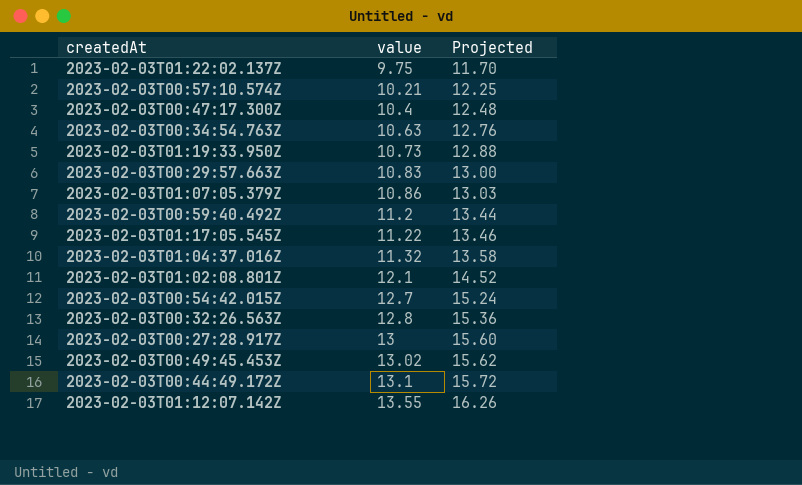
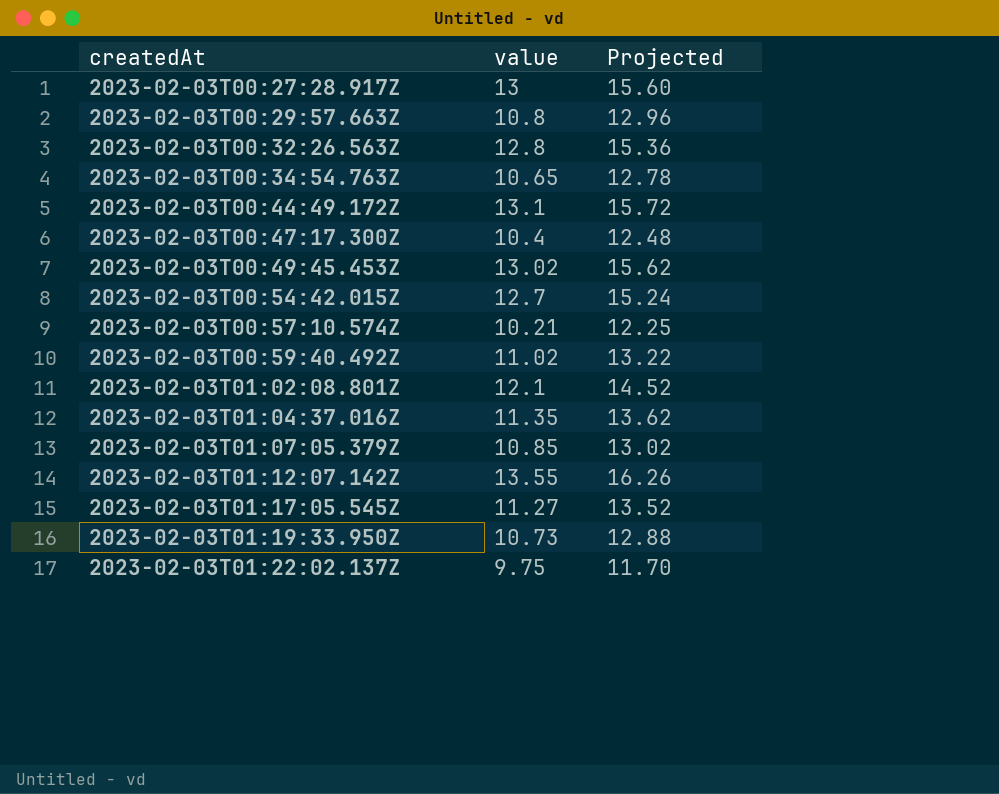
row order: value ascending -> createdAt ascending
2023-02-03T00:29:57.663Z | value: 10.83 -> 10.8
2023-02-03T00:29:57.663Z | Projected: 13.00 -> 12.96
2023-02-03T00:34:54.763Z | value: 10.63 -> 10.65
2023-02-03T00:34:54.763Z | Projected: 12.76 -> 12.78
2023-02-03T00:59:40.492Z | value: 11.2 -> 11.02
2023-02-03T00:59:40.492Z | Projected: 13.44 -> 13.22
2023-02-03T01:04:37.016Z | value: 11.32 -> 11.35
2023-02-03T01:04:37.016Z | Projected: 13.58 -> 13.62
2023-02-03T01:07:05.379Z | value: 10.86 -> 10.85
2023-02-03T01:07:05.379Z | Projected: 13.03 -> 13.02
2023-02-03T01:17:05.545Z | value: 11.22 -> 11.27
2023-02-03T01:17:05.545Z | Projected: 13.46 -> 13.52

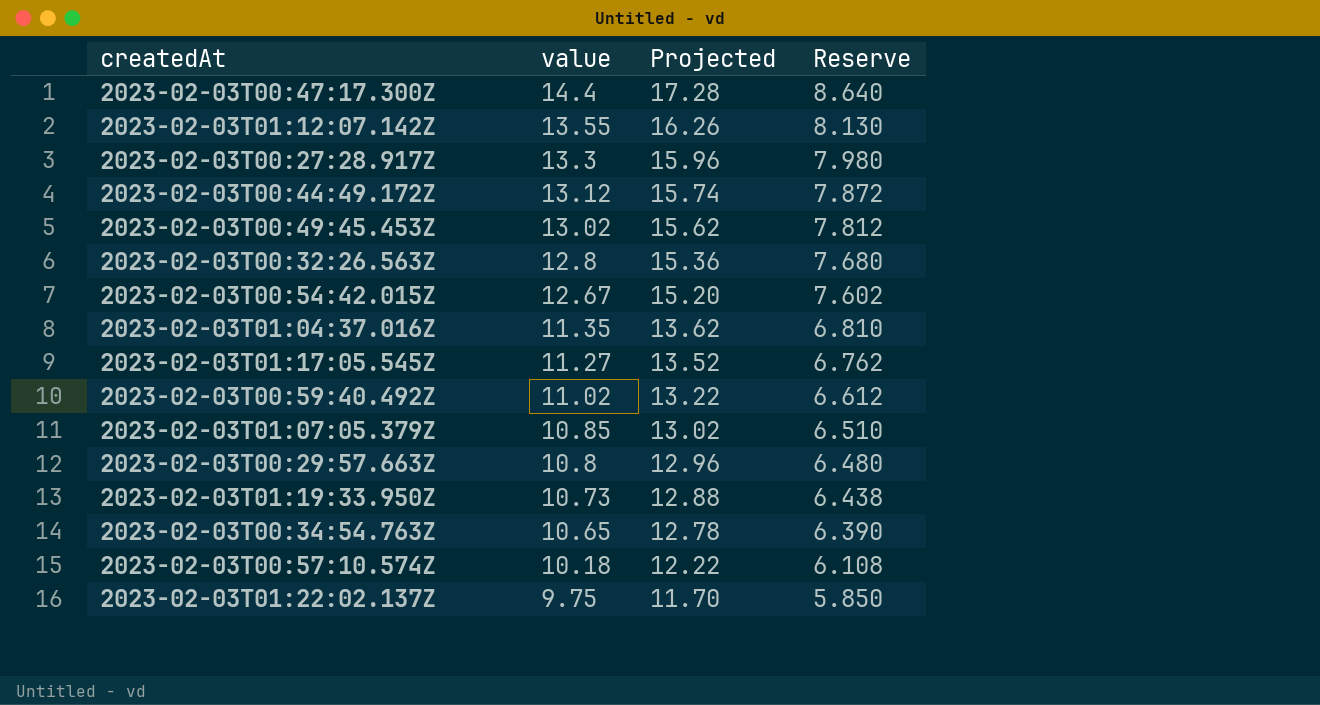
row order: createdAt ascending -> value descending
column Reserve | formula: none -> [value] * 0.6
row 2023-02-03T01:02:08.801Z: 12.1 | 14.52 -> none
2023-02-03T00:47:17.300Z | value: 10.4 -> 14.4
2023-02-03T00:47:17.300Z | Projected: 12.48 -> 17.28
2023-02-03T00:27:28.917Z | value: 13 -> 13.3
2023-02-03T00:27:28.917Z | Projected: 15.60 -> 15.96
2023-02-03T00:44:49.172Z | value: 13.1 -> 13.12
2023-02-03T00:44:49.172Z | Projected: 15.72 -> 15.74
2023-02-03T00:54:42.015Z | value: 12.7 -> 12.67
2023-02-03T00:54:42.015Z | Projected: 15.24 -> 15.20
2023-02-03T00:57:10.574Z | value: 10.21 -> 10.18
2023-02-03T00:57:10.574Z | Projected: 12.25 -> 12.22

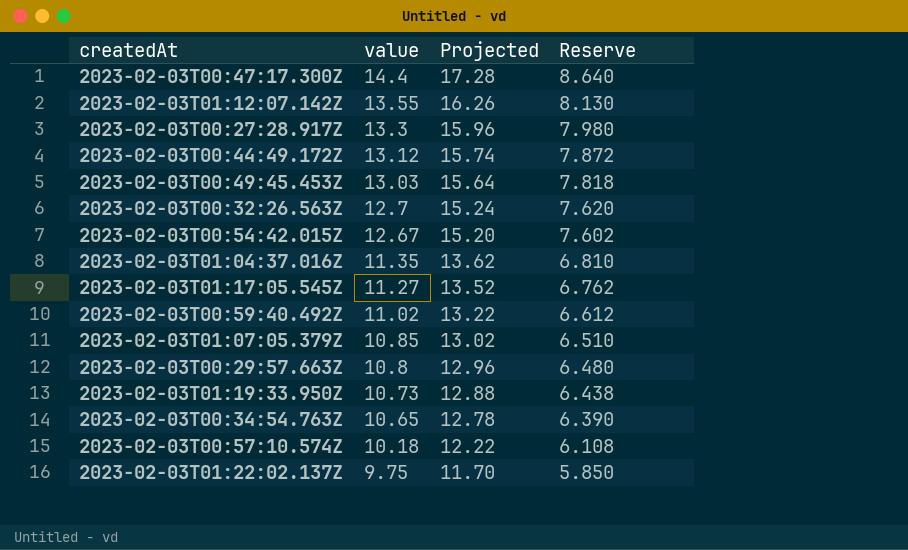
2023-02-03T00:49:45.453Z | value: 13.02 -> 13.03
2023-02-03T00:49:45.453Z | Projected: 15.62 -> 15.64
2023-02-03T00:49:45.453Z | Reserve: 7.812 -> 7.818
2023-02-03T00:32:26.563Z | value: 12.8 -> 12.7
2023-02-03T00:32:26.563Z | Projected: 15.36 -> 15.24
2023-02-03T00:32:26.563Z | Reserve: 7.680 -> 7.620

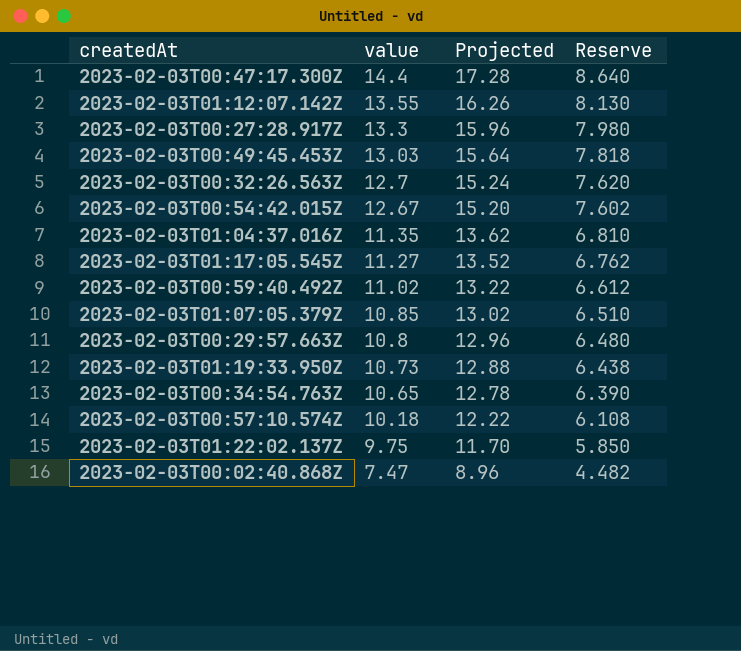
row 2023-02-03T00:44:49.172Z: 13.12 | 15.74 | 7.872 -> none
row 2023-02-03T00:02:40.868Z: none -> 7.47 | 8.96 | 4.482

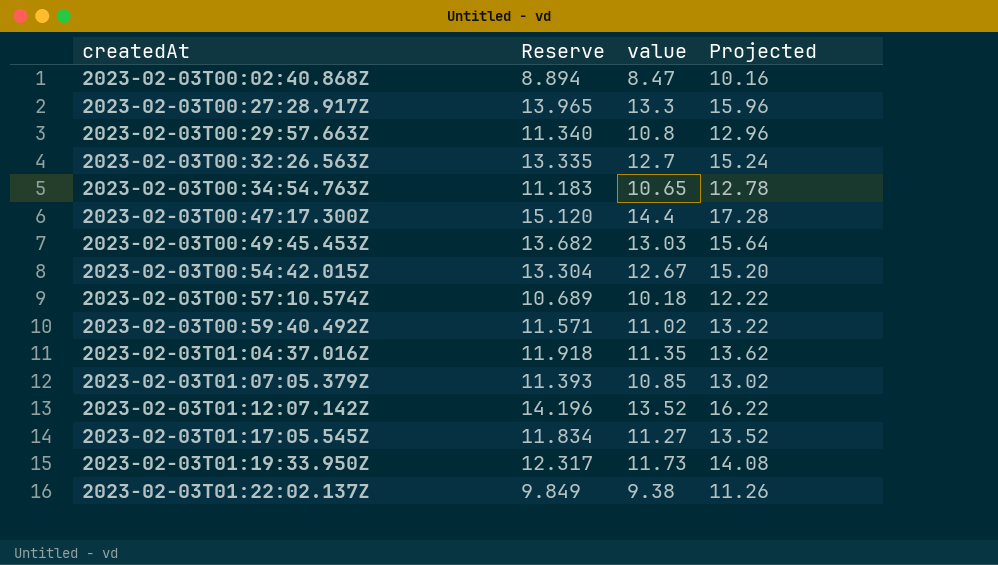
row order: value descending -> createdAt ascending
column Reserve | formula: [value] * 0.6 -> [value] * 1.05
column Reserve | position: 4 -> 2
2023-02-03T00:02:40.868Z | value: 7.47 -> 8.47
2023-02-03T00:02:40.868Z | Projected: 8.96 -> 10.16
2023-02-03T01:12:07.142Z | value: 13.55 -> 13.52
2023-02-03T01:12:07.142Z | Projected: 16.26 -> 16.22
2023-02-03T01:19:33.950Z | value: 10.73 -> 11.73
2023-02-03T01:19:33.950Z | Projected: 12.88 -> 14.08
2023-02-03T01:22:02.137Z | value: 9.75 -> 9.38
2023-02-03T01:22:02.137Z | Projected: 11.70 -> 11.26

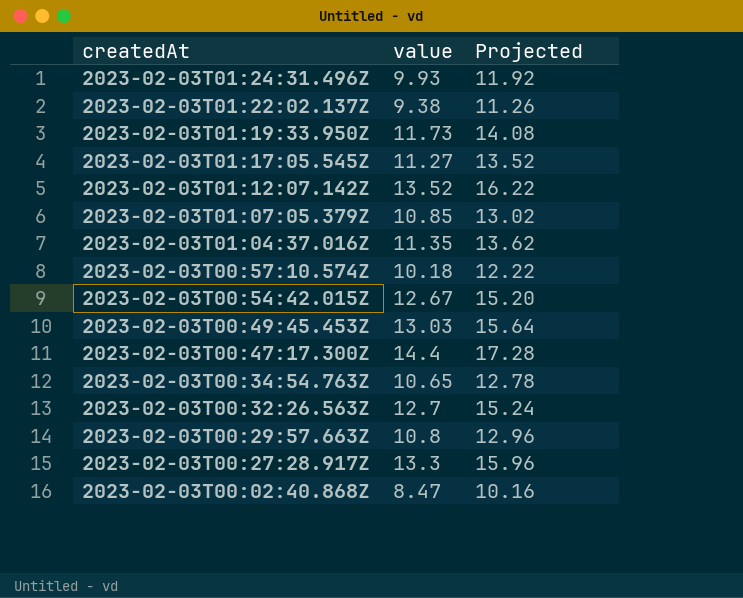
row order: createdAt ascending -> createdAt descending
column Reserve | formula: [value] * 1.05 -> none
row 2023-02-03T00:59:40.492Z: 11.571 | 11.02 | 13.22 -> none
row 2023-02-03T01:24:31.496Z: none -> 9.93 | 11.92

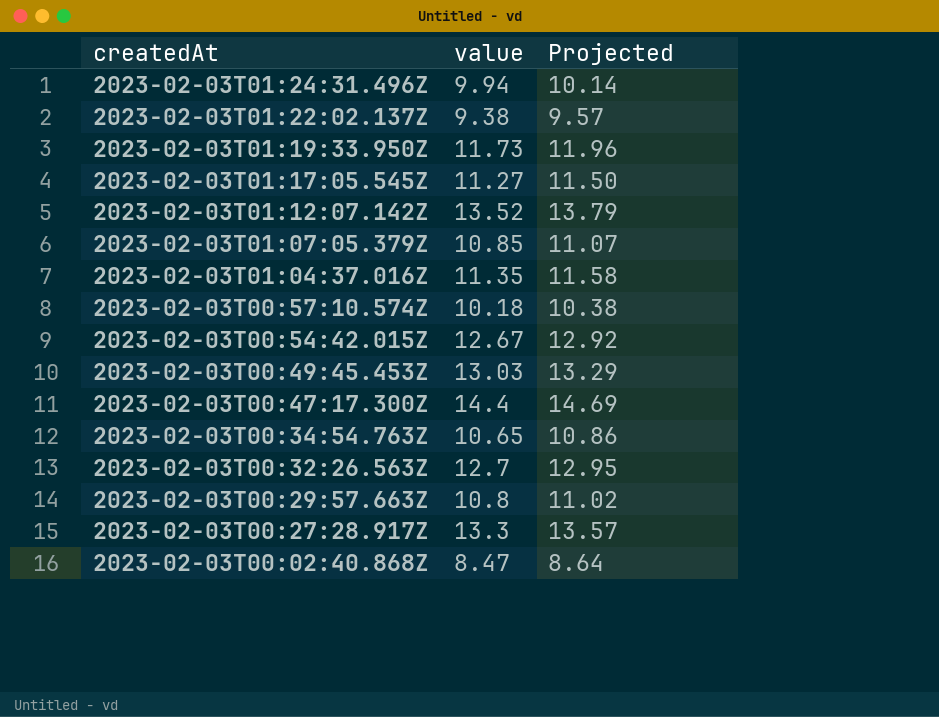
column Projected | formula: [value] * 1.2 -> [value] * 1.02
2023-02-03T01:24:31.496Z | value: 9.93 -> 9.94

